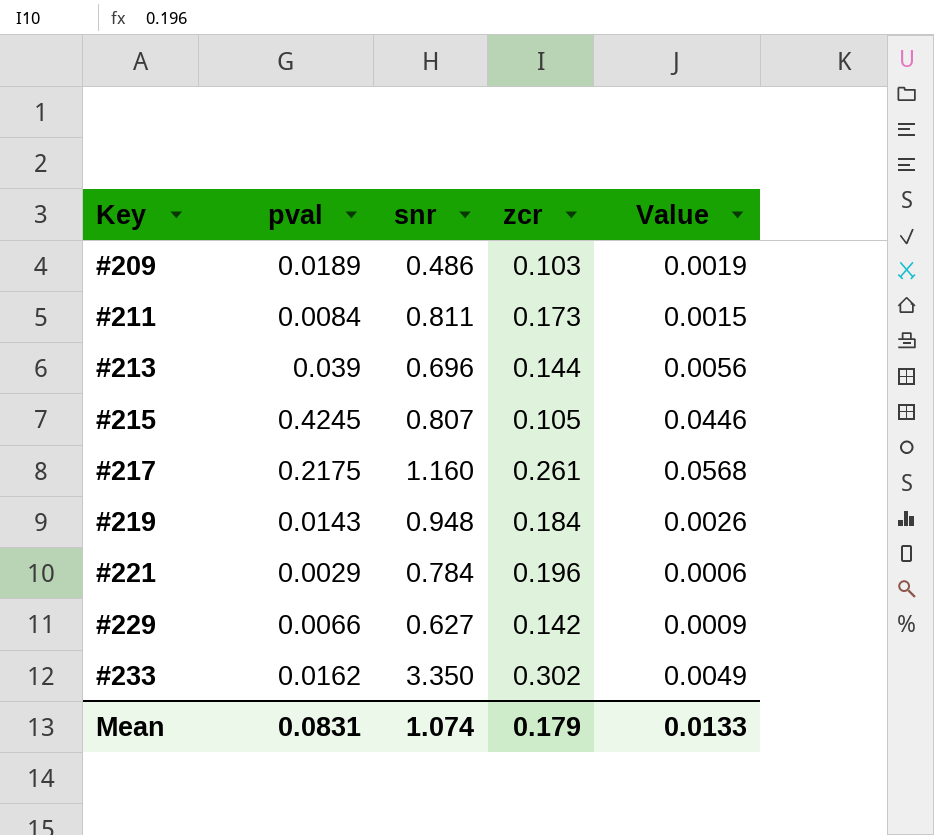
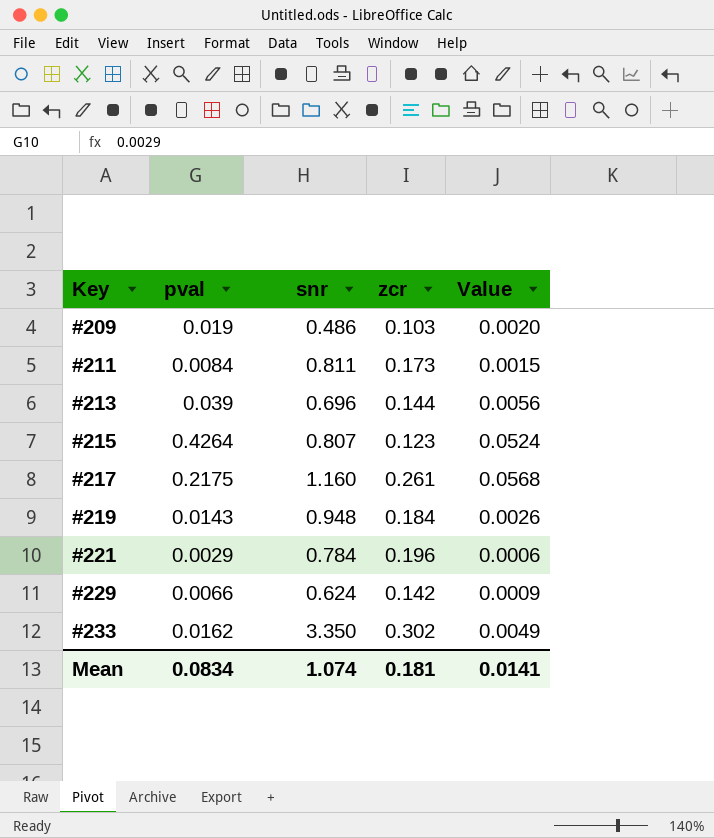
#209 | pval: 0.0189 -> 0.019
#209 | Value: 0.0019 -> 0.0020
#215 | pval: 0.4245 -> 0.4264
#215 | zcr: 0.105 -> 0.123
#215 | Value: 0.0446 -> 0.0524
#229 | snr: 0.627 -> 0.624
Mean | pval: 0.0831 -> 0.0834
Mean | zcr: 0.179 -> 0.181
Mean | Value: 0.0133 -> 0.0141

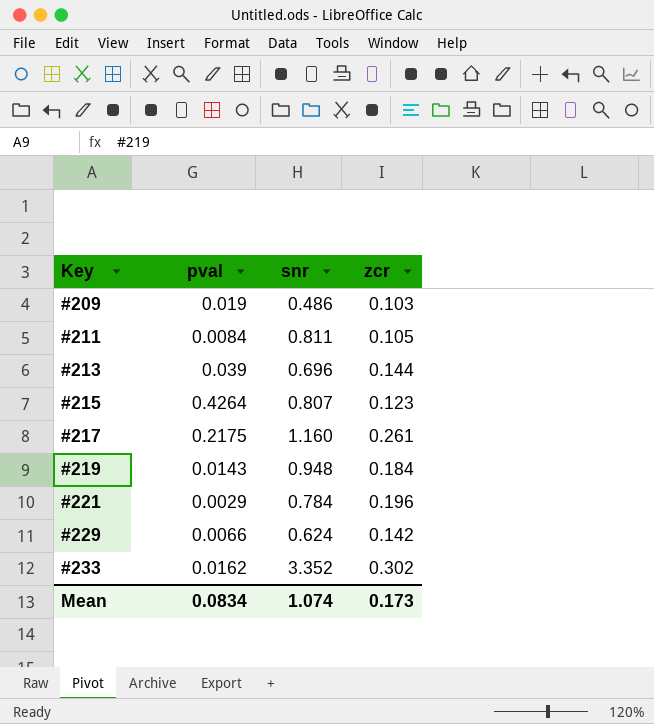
column Value | formula: [pval] * [zcr] -> none
#211 | zcr: 0.173 -> 0.105
#233 | snr: 3.350 -> 3.352
Mean | zcr: 0.181 -> 0.173

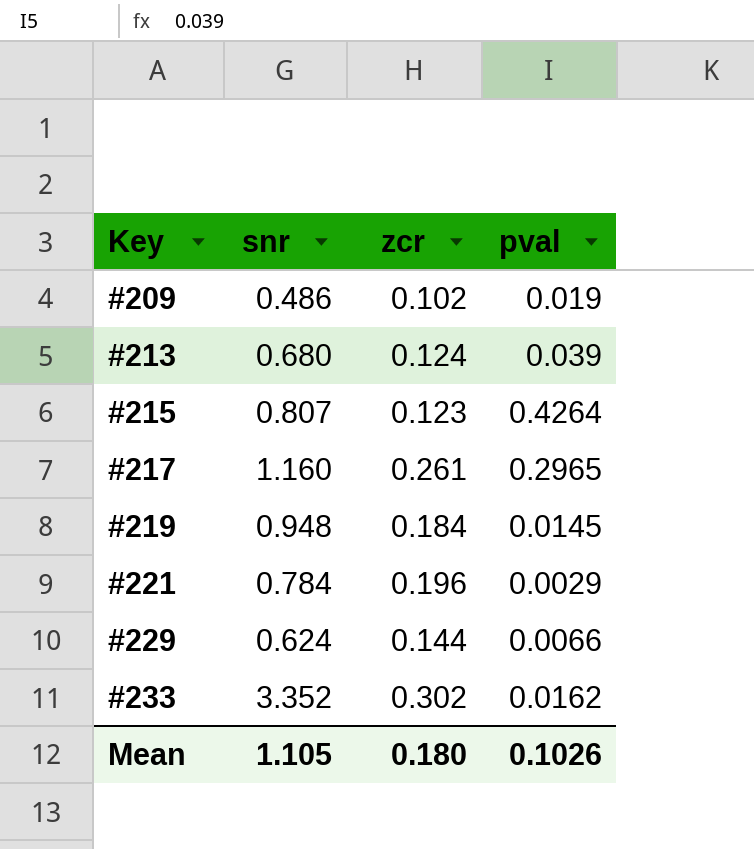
column pval | position: 2 -> 4
row #211: 0.0084 | 0.811 | 0.105 -> none
#209 | zcr: 0.103 -> 0.102
#213 | snr: 0.696 -> 0.680
#213 | zcr: 0.144 -> 0.124
#217 | pval: 0.2175 -> 0.2965
#219 | pval: 0.0143 -> 0.0145
#229 | zcr: 0.142 -> 0.144
Mean | snr: 1.074 -> 1.105
Mean | zcr: 0.173 -> 0.180
Mean | pval: 0.0834 -> 0.1026

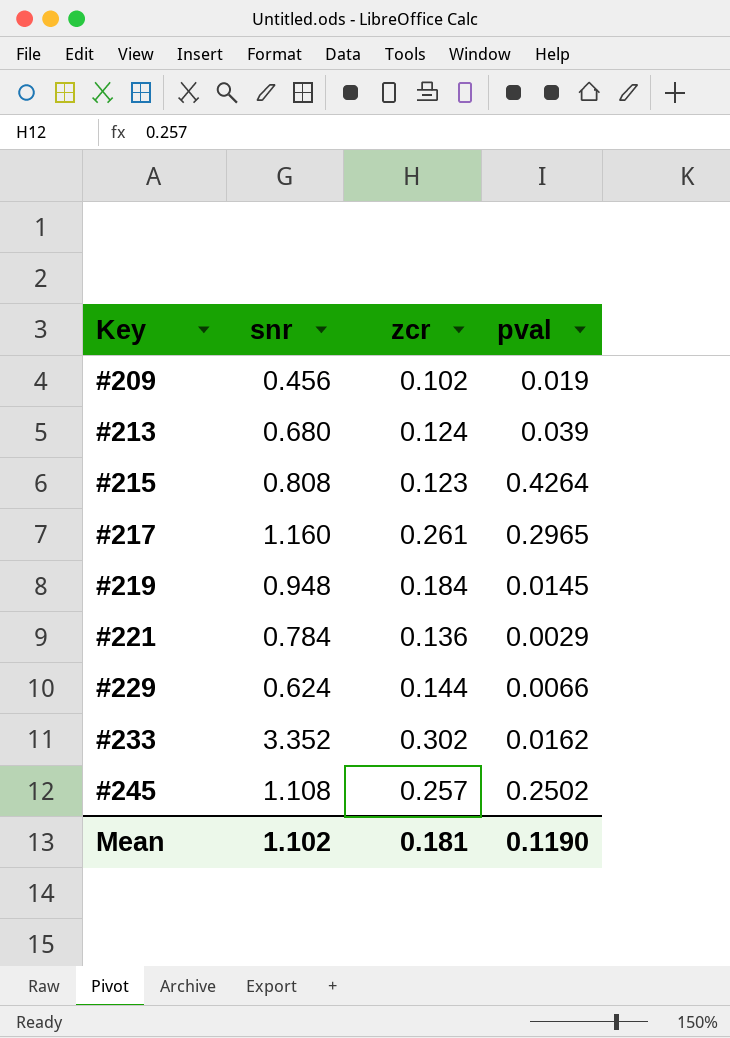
#209 | snr: 0.486 -> 0.456
#215 | snr: 0.807 -> 0.808
#221 | zcr: 0.196 -> 0.136
row #245: none -> 1.108 | 0.257 | 0.2502
Mean | snr: 1.105 -> 1.102
Mean | zcr: 0.180 -> 0.181
Mean | pval: 0.1026 -> 0.1190

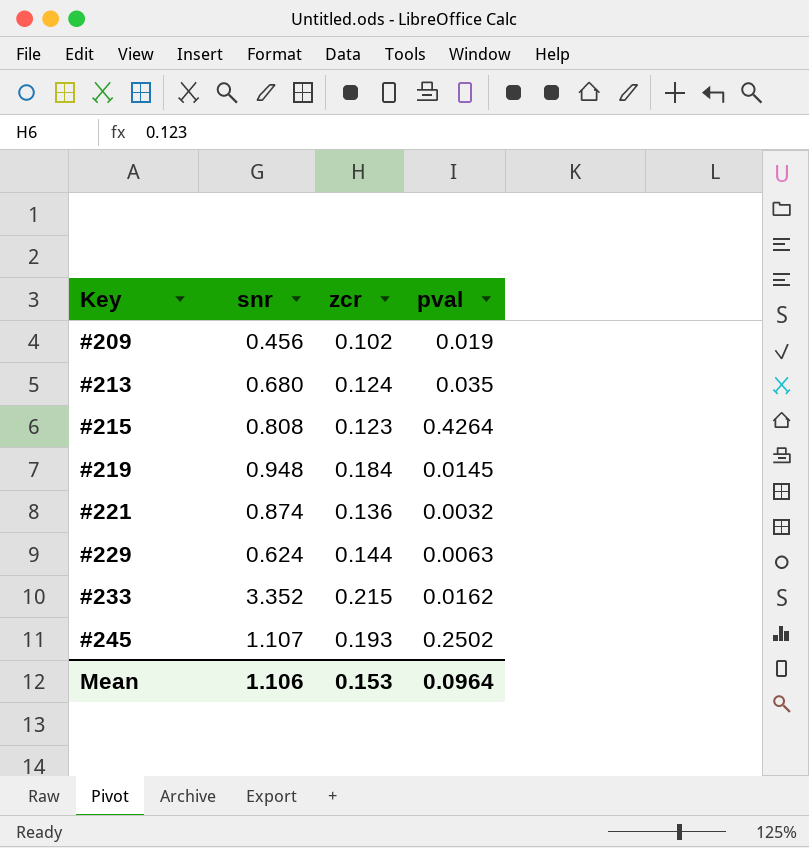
row #217: 1.160 | 0.261 | 0.2965 -> none
#213 | pval: 0.039 -> 0.035
#221 | snr: 0.784 -> 0.874
#221 | pval: 0.0029 -> 0.0032
#229 | pval: 0.0066 -> 0.0063
#233 | zcr: 0.302 -> 0.215
#245 | snr: 1.108 -> 1.107
#245 | zcr: 0.257 -> 0.193
Mean | snr: 1.102 -> 1.106
Mean | zcr: 0.181 -> 0.153
Mean | pval: 0.1190 -> 0.0964

